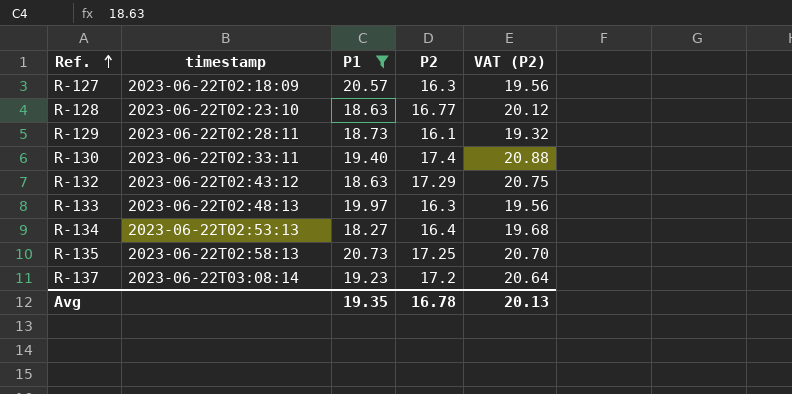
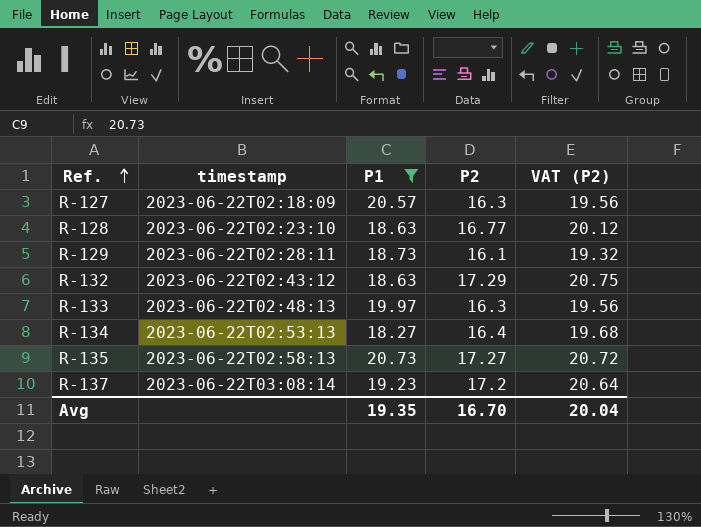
row R-130: 2023-06-22T02:33:11 | 19.40 | 17.4 | 20.88 -> none
R-135 | P2: 17.25 -> 17.27
R-135 | VAT (P2): 20.70 -> 20.72
Avg | P2: 16.78 -> 16.70
Avg | VAT (P2): 20.13 -> 20.04

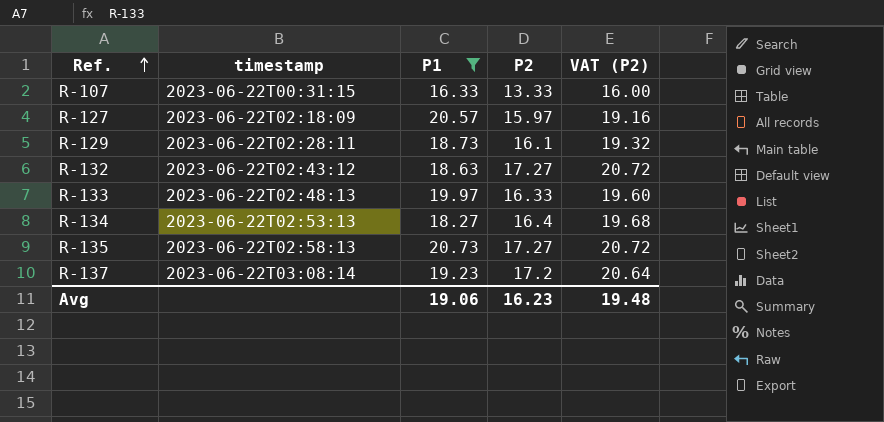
row R-128: 2023-06-22T02:23:10 | 18.63 | 16.77 | 20.12 -> none
row R-107: none -> 2023-06-22T00:31:15 | 16.33 | 13.33 | 16.00
R-127 | P2: 16.3 -> 15.97
R-127 | VAT (P2): 19.56 -> 19.16
R-132 | P2: 17.29 -> 17.27
R-132 | VAT (P2): 20.75 -> 20.72
R-133 | P2: 16.3 -> 16.33
R-133 | VAT (P2): 19.56 -> 19.60
Avg | P1: 19.35 -> 19.06
Avg | P2: 16.70 -> 16.23
Avg | VAT (P2): 20.04 -> 19.48

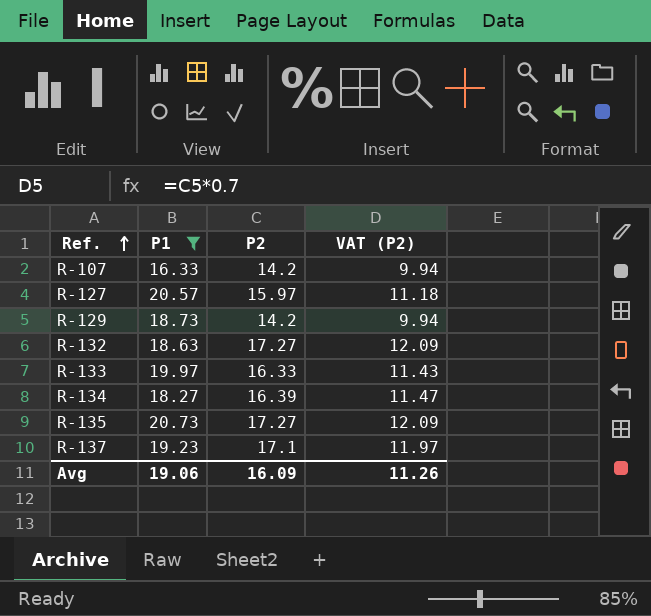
column timestamp | position: 2 -> none
column VAT (P2) | formula: [P2] * 1.2 -> [P2] * 0.7
R-107 | P2: 13.33 -> 14.2
R-129 | P2: 16.1 -> 14.2
R-134 | P2: 16.4 -> 16.39
R-137 | P2: 17.2 -> 17.1
Avg | P2: 16.23 -> 16.09
Avg | VAT (P2): 19.48 -> 11.26

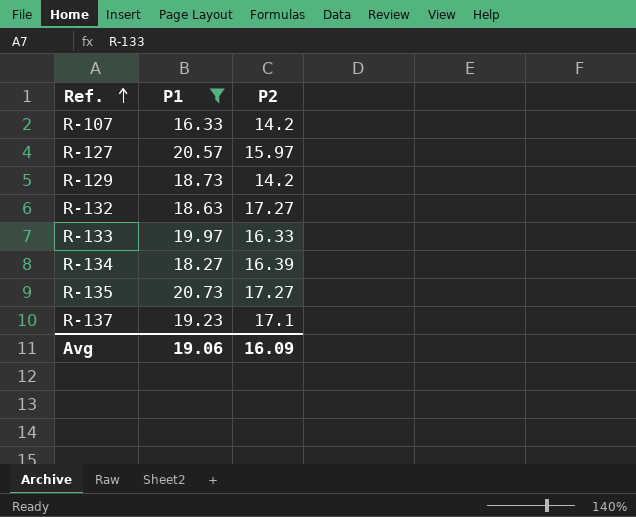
column VAT (P2) | formula: [P2] * 0.7 -> none

